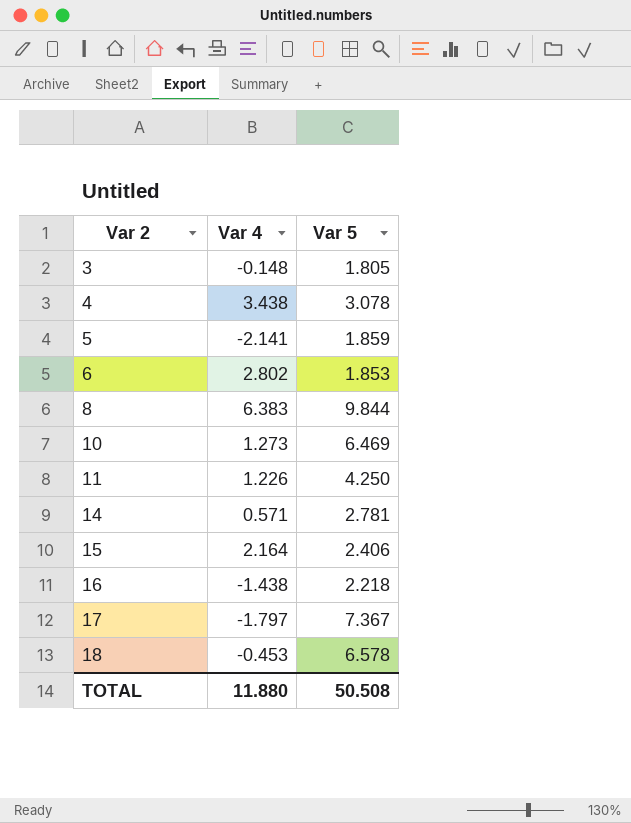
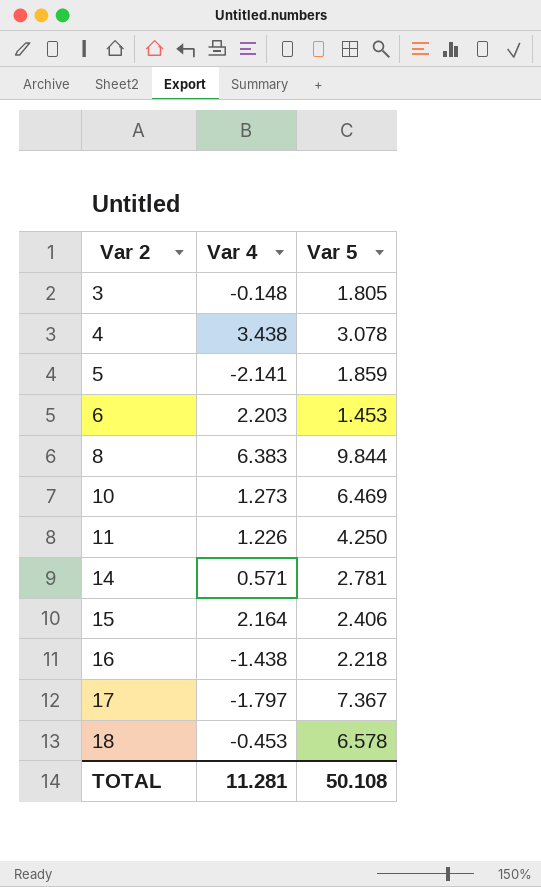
6 | Var 4: 2.802 -> 2.203
6 | Var 5: 1.853 -> 1.453
TOTAL | Var 4: 11.880 -> 11.281
TOTAL | Var 5: 50.508 -> 50.108

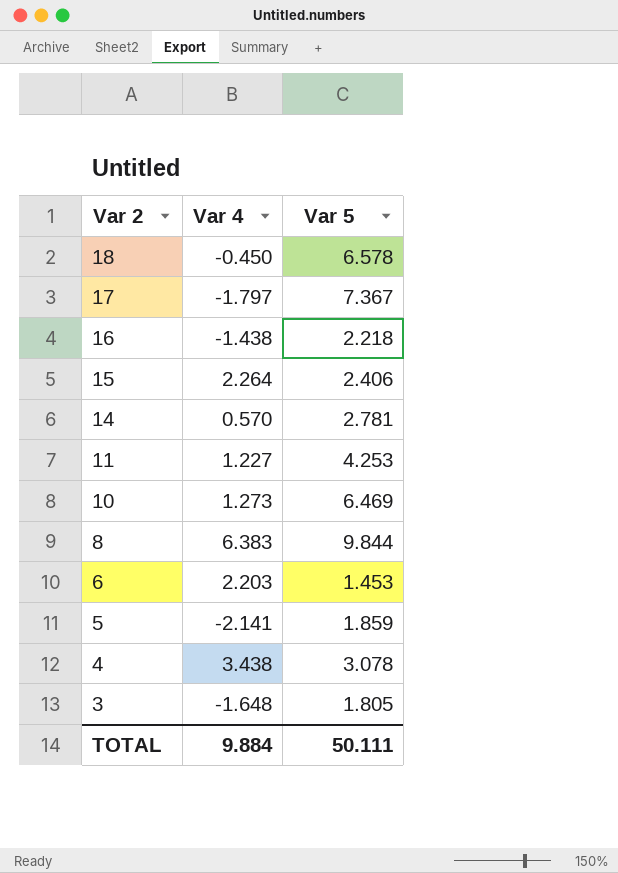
row order: Var 2 ascending -> Var 2 descending
18 | Var 4: -0.453 -> -0.450
15 | Var 4: 2.164 -> 2.264
14 | Var 4: 0.571 -> 0.570
11 | Var 4: 1.226 -> 1.227
11 | Var 5: 4.250 -> 4.253
3 | Var 4: -0.148 -> -1.648
TOTAL | Var 4: 11.281 -> 9.884
TOTAL | Var 5: 50.108 -> 50.111

